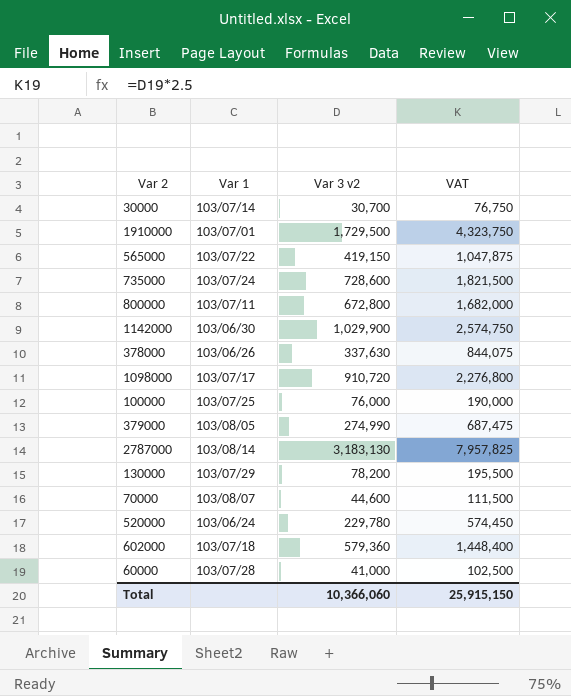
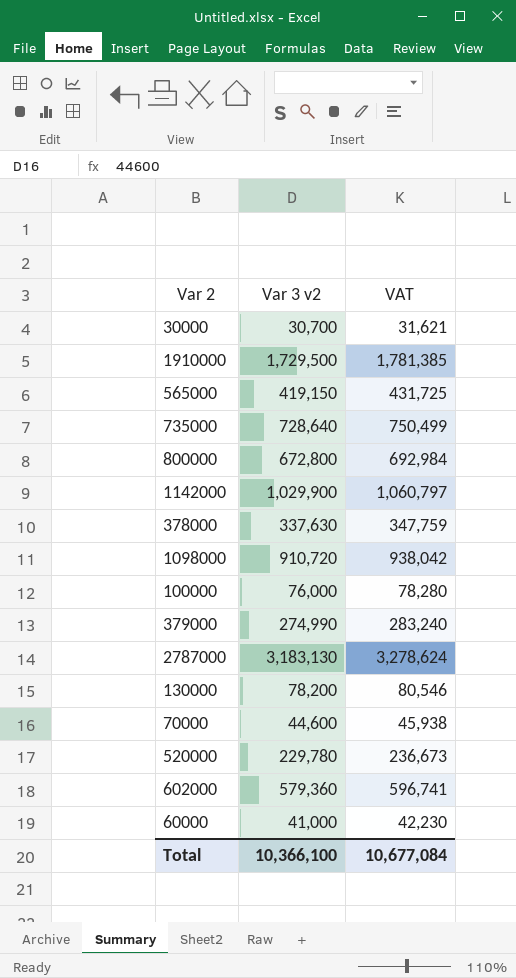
column Var 1 | position: 2 -> none
column VAT | formula: [Var 3 v2] * 2.5 -> [Var 3 v2] * 1.03
735000 | Var 3 v2: 728,600 -> 728,640
Total | Var 3 v2: 10,366,060 -> 10,366,100
Total | VAT: 25,915,150 -> 10,677,084

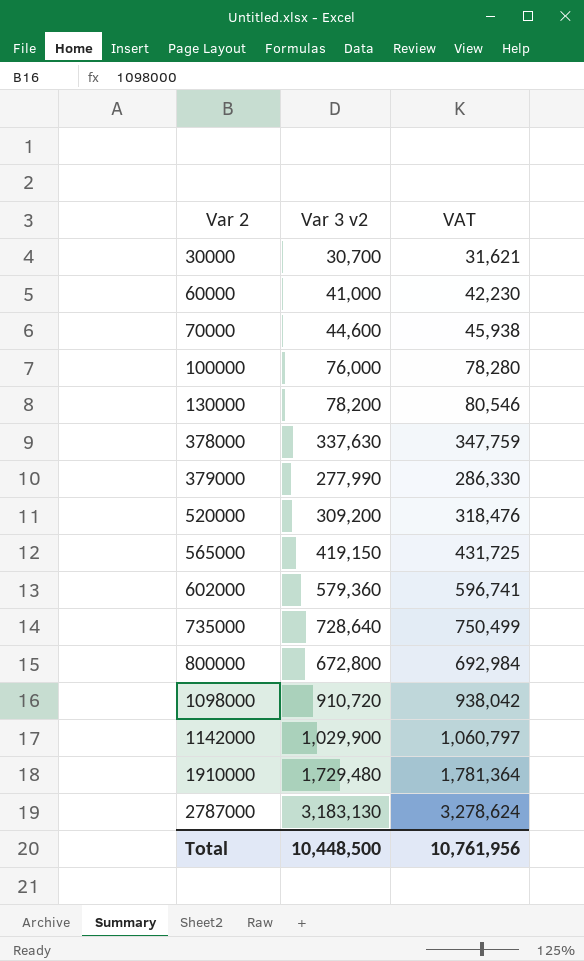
row order: none -> Var 2 ascending
379000 | Var 3 v2: 274,990 -> 277,990
379000 | VAT: 283,240 -> 286,330
520000 | Var 3 v2: 229,780 -> 309,200
520000 | VAT: 236,673 -> 318,476
1910000 | Var 3 v2: 1,729,500 -> 1,729,480
1910000 | VAT: 1,781,385 -> 1,781,364
Total | Var 3 v2: 10,366,100 -> 10,448,500
Total | VAT: 10,677,084 -> 10,761,956

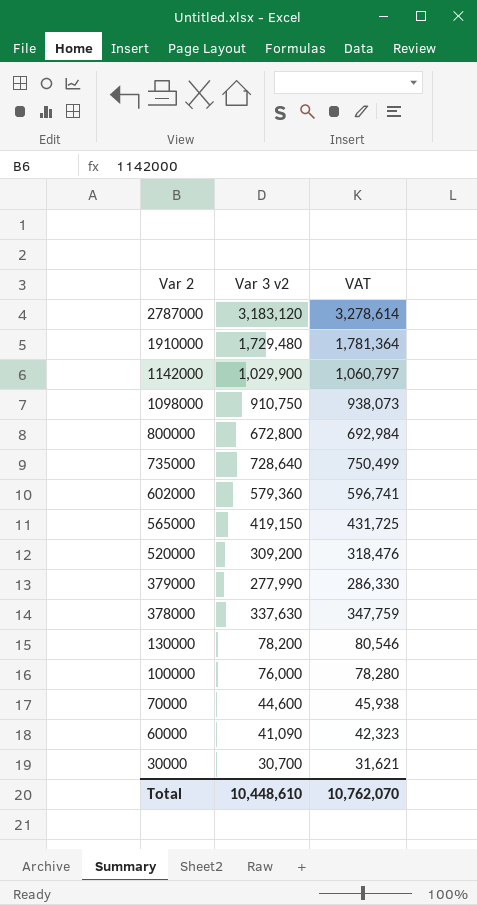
row order: Var 2 ascending -> Var 2 descending
2787000 | Var 3 v2: 3,183,130 -> 3,183,120
2787000 | VAT: 3,278,624 -> 3,278,614
1098000 | Var 3 v2: 910,720 -> 910,750
1098000 | VAT: 938,042 -> 938,073
60000 | Var 3 v2: 41,000 -> 41,090
60000 | VAT: 42,230 -> 42,323
Total | Var 3 v2: 10,448,500 -> 10,448,610
Total | VAT: 10,761,956 -> 10,762,070

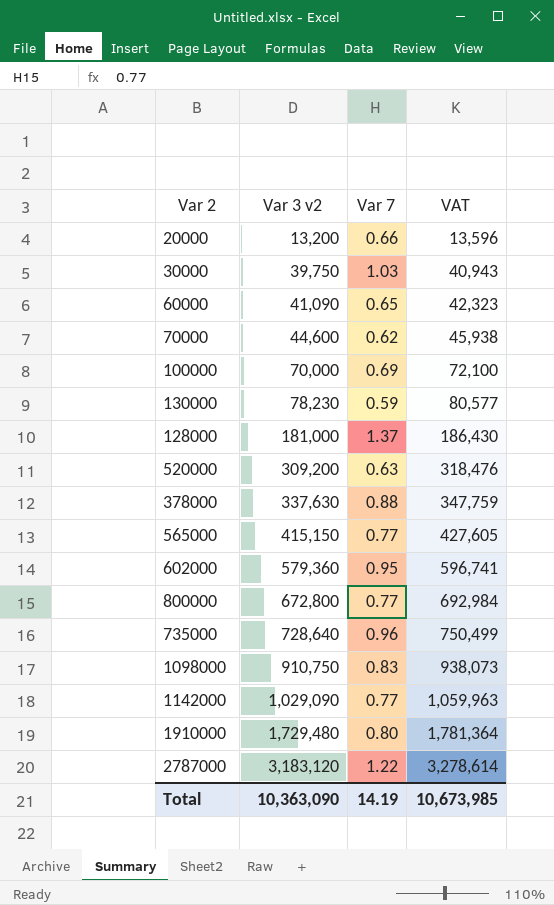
row order: Var 2 descending -> Var 3 v2 ascending
column Var 7 | position: none -> 3
row 379000: 277,990 | 286,330 -> none
row 20000: none -> 13,200 | 0.66 | 13,596
30000 | Var 3 v2: 30,700 -> 39,750
30000 | VAT: 31,621 -> 40,943
100000 | Var 3 v2: 76,000 -> 70,000
100000 | VAT: 78,280 -> 72,100
130000 | Var 3 v2: 78,200 -> 78,230
130000 | VAT: 80,546 -> 80,577
row 128000: none -> 181,000 | 1.37 | 186,430
565000 | Var 3 v2: 419,150 -> 415,150
565000 | VAT: 431,725 -> 427,605
1142000 | Var 3 v2: 1,029,900 -> 1,029,090
1142000 | VAT: 1,060,797 -> 1,059,963
Total | Var 3 v2: 10,448,610 -> 10,363,090
Total | VAT: 10,762,070 -> 10,673,985

